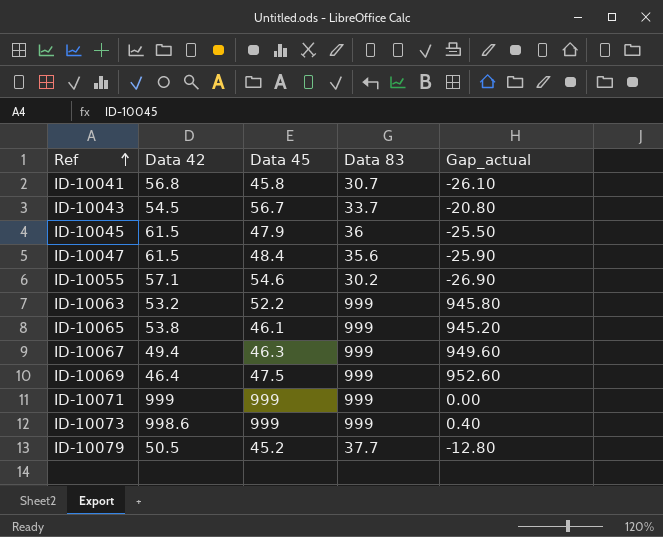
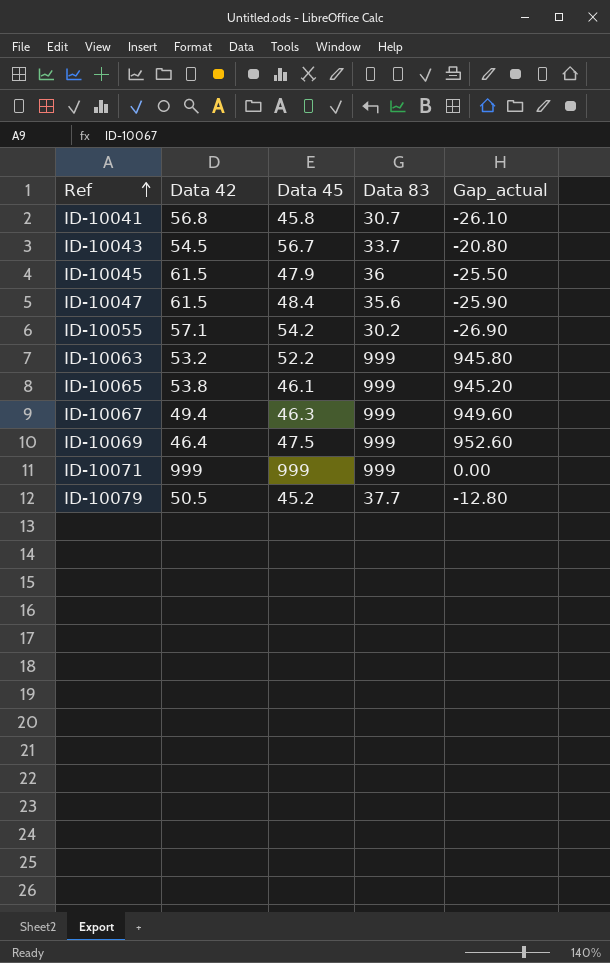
row ID-10073: 998.6 | 999 | 999 | 0.40 -> none
ID-10055 | Data 45: 54.6 -> 54.2

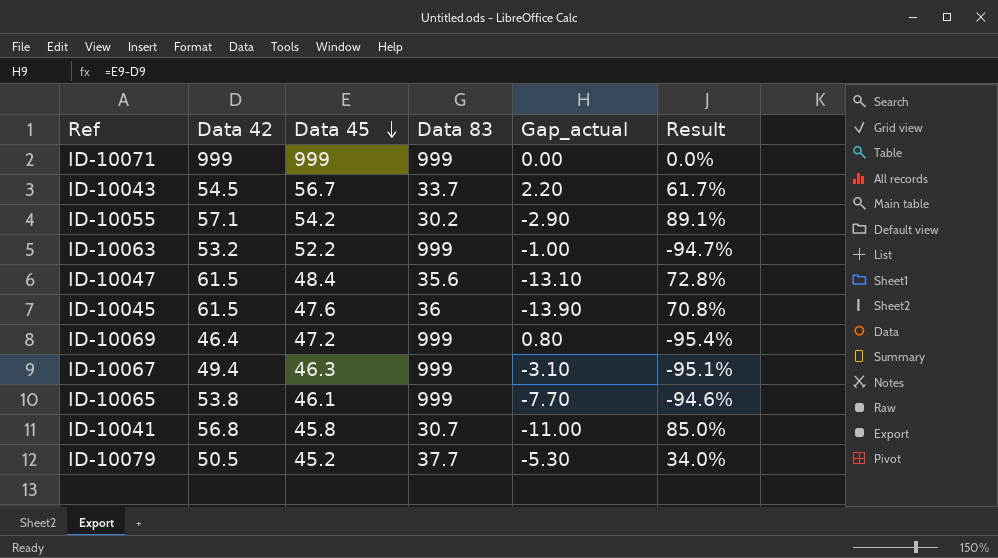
row order: Ref ascending -> Data 45 descending
column Gap_actual | formula: [Data 83] - [Data 42] -> [Data 45] - [Data 42]
column Result | formula: none -> ([Data 42] - [Data 83]) / [Data 83]
ID-10045 | Data 45: 47.9 -> 47.6
ID-10069 | Data 45: 47.5 -> 47.2

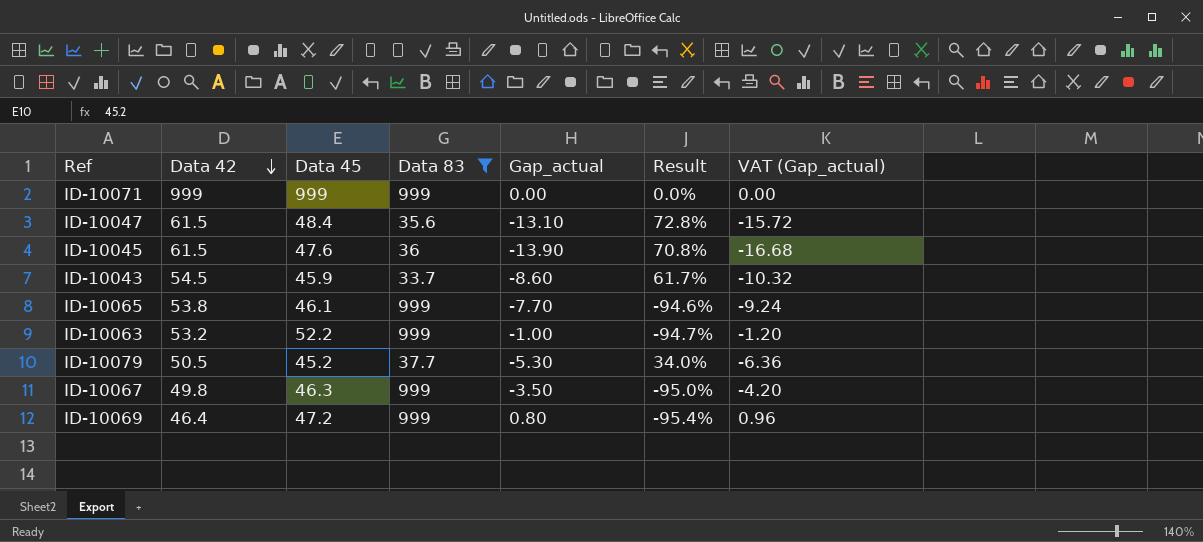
filter: none -> Data 83 >= 33.7
row order: Data 45 descending -> Data 42 descending
column VAT (Gap_actual) | formula: none -> [Gap_actual] * 1.2
ID-10043 | Data 45: 56.7 -> 45.9
ID-10043 | Gap_actual: 2.20 -> -8.60
ID-10067 | Data 42: 49.4 -> 49.8
ID-10067 | Gap_actual: -3.10 -> -3.50
ID-10067 | Result: -95.1% -> -95.0%

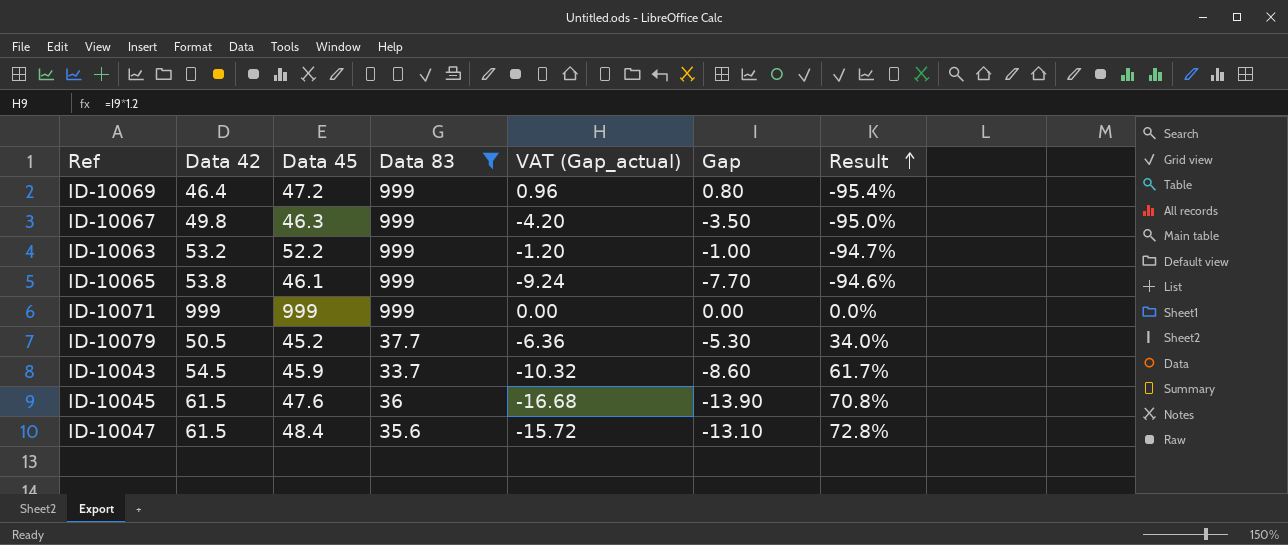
row order: Data 42 descending -> Result ascending
column VAT (Gap_actual) | position: 7 -> 5
column name: Gap_actual -> Gap

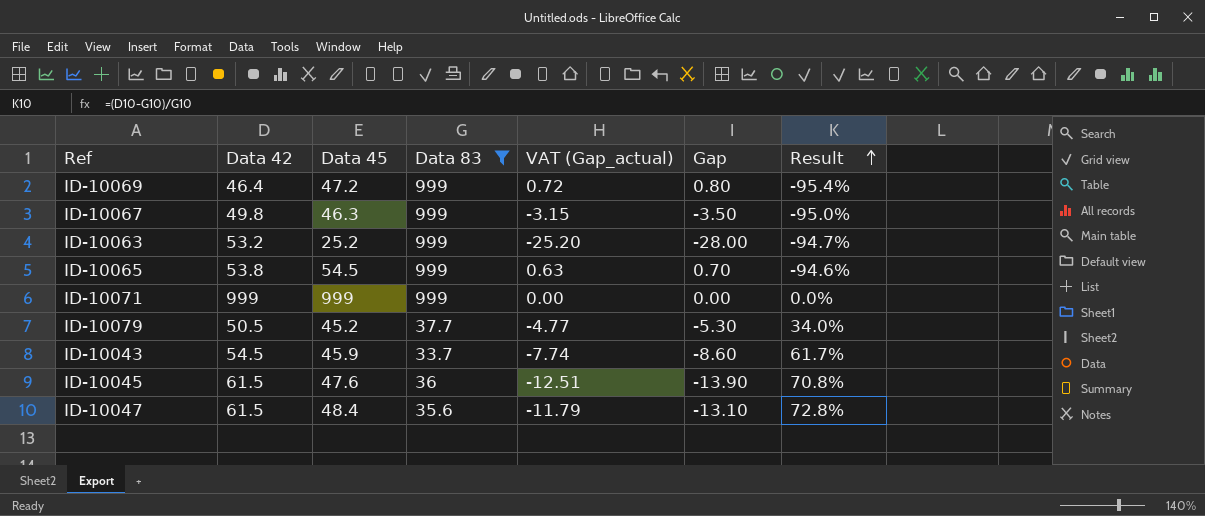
column VAT (Gap_actual) | formula: [Gap] * 1.2 -> [Gap] * 0.9
ID-10063 | Data 45: 52.2 -> 25.2
ID-10063 | Gap: -1.00 -> -28.00
ID-10065 | Data 45: 46.1 -> 54.5
ID-10065 | Gap: -7.70 -> 0.70

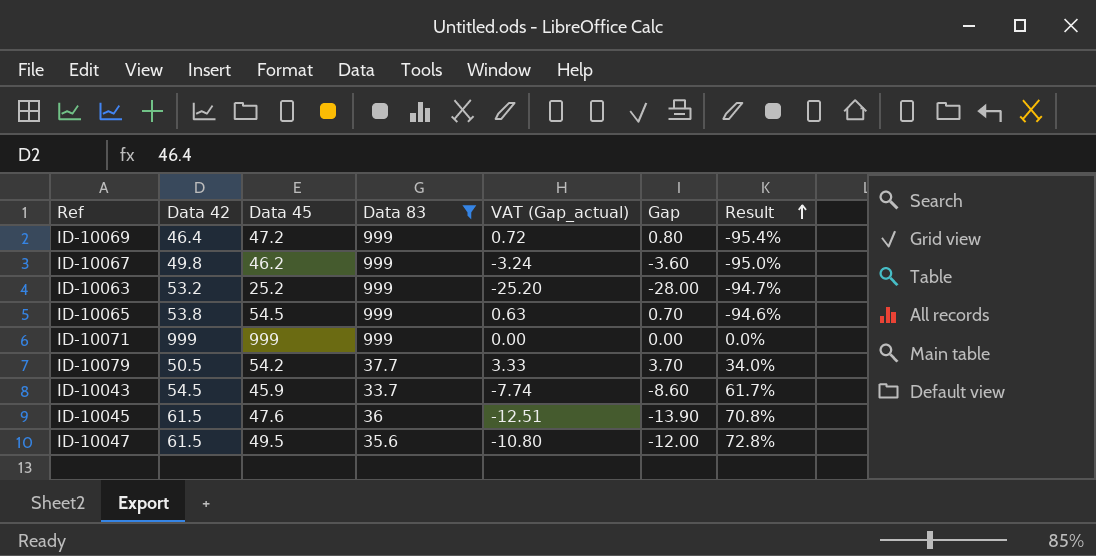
ID-10067 | Data 45: 46.3 -> 46.2
ID-10067 | VAT (Gap_actual): -3.15 -> -3.24
ID-10067 | Gap: -3.50 -> -3.60
ID-10079 | Data 45: 45.2 -> 54.2
ID-10079 | VAT (Gap_actual): -4.77 -> 3.33
ID-10079 | Gap: -5.30 -> 3.70
ID-10047 | Data 45: 48.4 -> 49.5
ID-10047 | VAT (Gap_actual): -11.79 -> -10.80
ID-10047 | Gap: -13.10 -> -12.00

